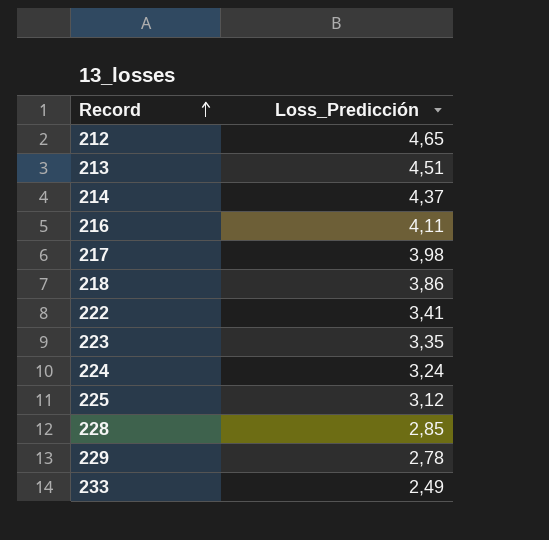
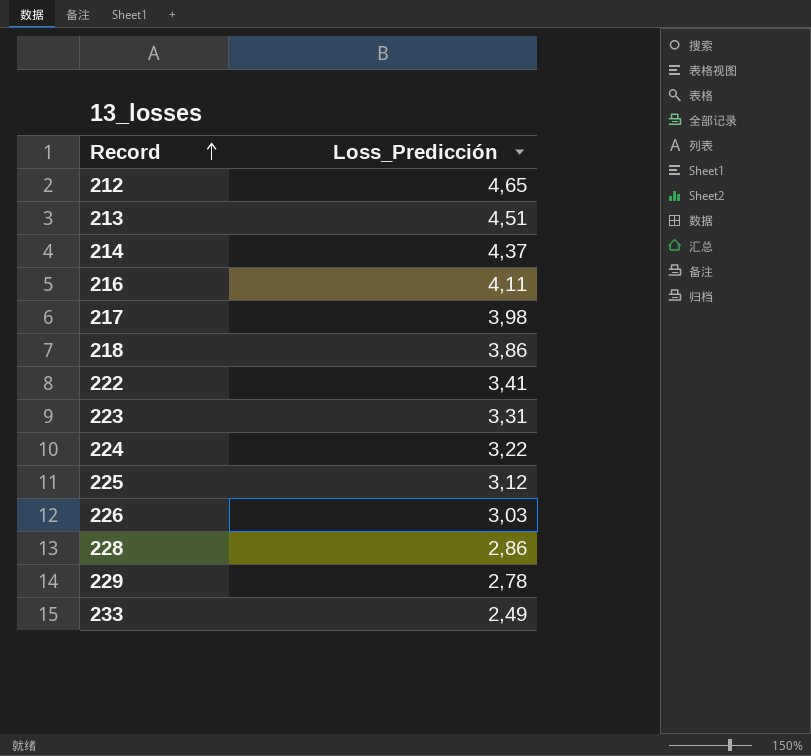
223 | Loss_Predicción: 3,35 -> 3,31
224 | Loss_Predicción: 3,24 -> 3,22
row 226: none -> 3,03
228 | Loss_Predicción: 2,85 -> 2,86

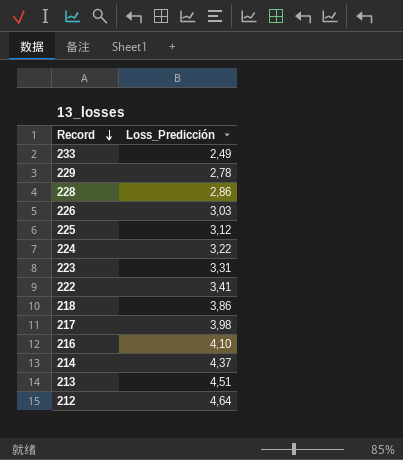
row order: Record ascending -> Record descending
216 | Loss_Predicción: 4,11 -> 4,10
212 | Loss_Predicción: 4,65 -> 4,64

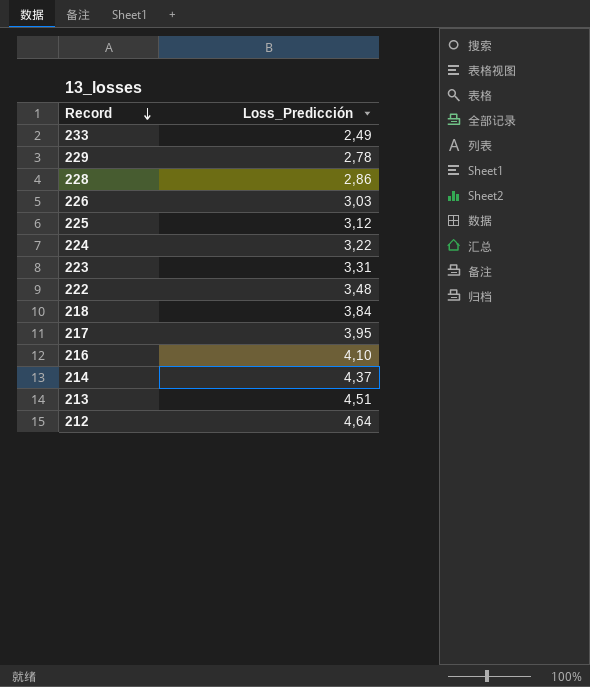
222 | Loss_Predicción: 3,41 -> 3,48
218 | Loss_Predicción: 3,86 -> 3,84
217 | Loss_Predicción: 3,98 -> 3,95

